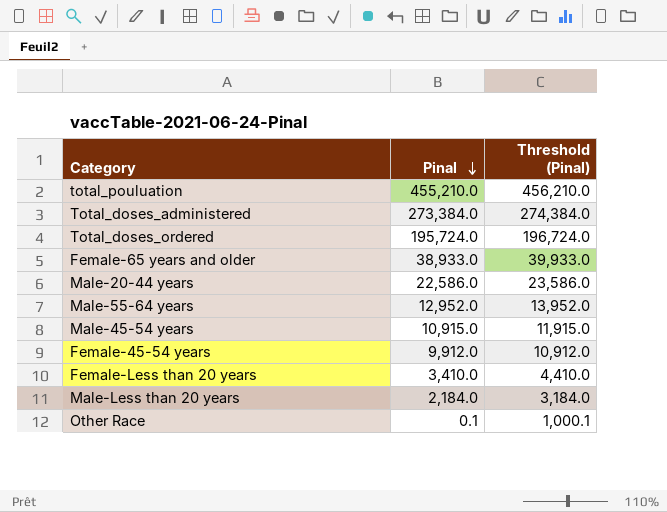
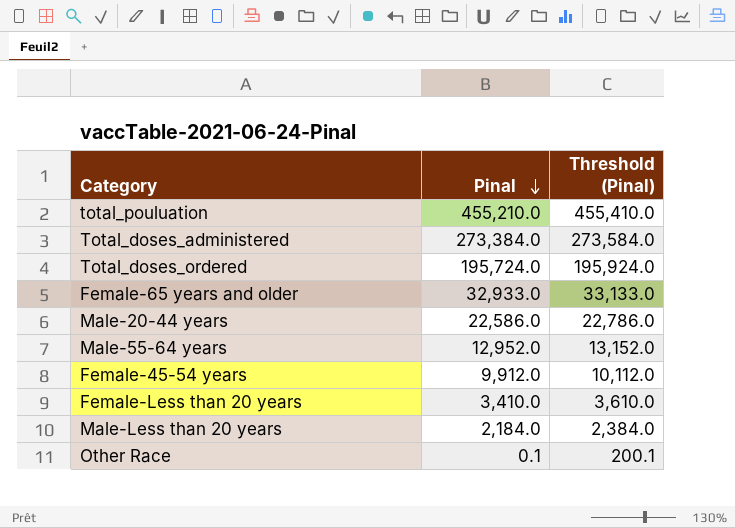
column Threshold (Pinal) | formula: [Pinal] + 1000 -> [Pinal] + 200
row Male-45-54 years: 10,915.0 | 11,915.0 -> none
Female-65 years and older | Pinal: 38,933.0 -> 32,933.0

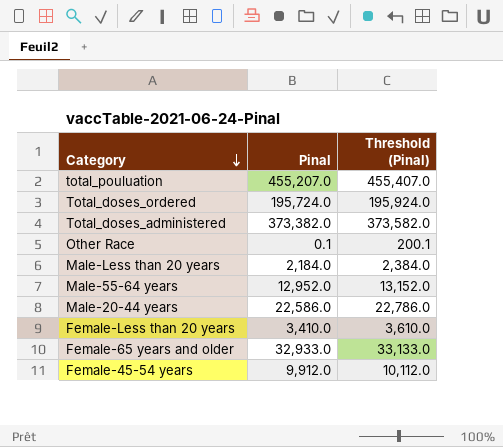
row order: Pinal descending -> Category descending
total_pouluation | Pinal: 455,210.0 -> 455,207.0
total_pouluation | Threshold (Pinal): 455,410.0 -> 455,407.0
Total_doses_administered | Pinal: 273,384.0 -> 373,382.0
Total_doses_administered | Threshold (Pinal): 273,584.0 -> 373,582.0

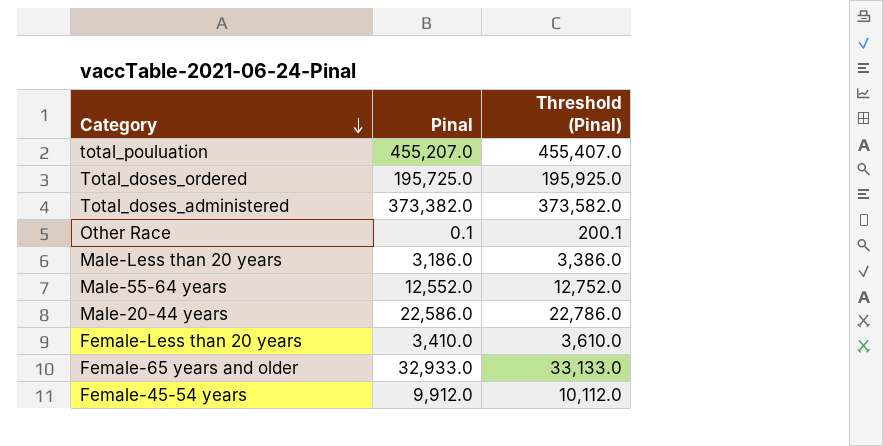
Total_doses_ordered | Pinal: 195,724.0 -> 195,725.0
Total_doses_ordered | Threshold (Pinal): 195,924.0 -> 195,925.0
Male-Less than 20 years | Pinal: 2,184.0 -> 3,186.0
Male-Less than 20 years | Threshold (Pinal): 2,384.0 -> 3,386.0
Male-55-64 years | Pinal: 12,952.0 -> 12,552.0
Male-55-64 years | Threshold (Pinal): 13,152.0 -> 12,752.0

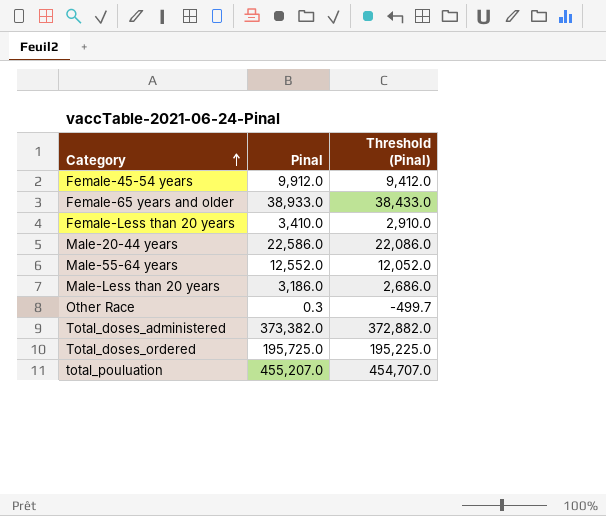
row order: Category descending -> Category ascending
column Threshold (Pinal) | formula: [Pinal] + 200 -> [Pinal] - 500
Female-65 years and older | Pinal: 32,933.0 -> 38,933.0
Other Race | Pinal: 0.1 -> 0.3

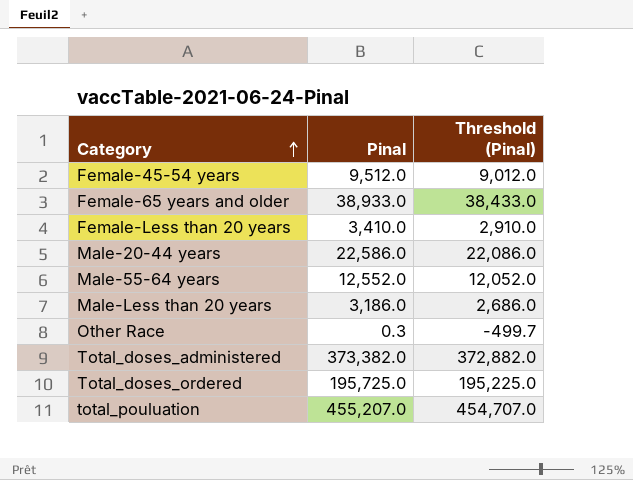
Female-45-54 years | Pinal: 9,912.0 -> 9,512.0
Female-45-54 years | Threshold (Pinal): 9,412.0 -> 9,012.0

